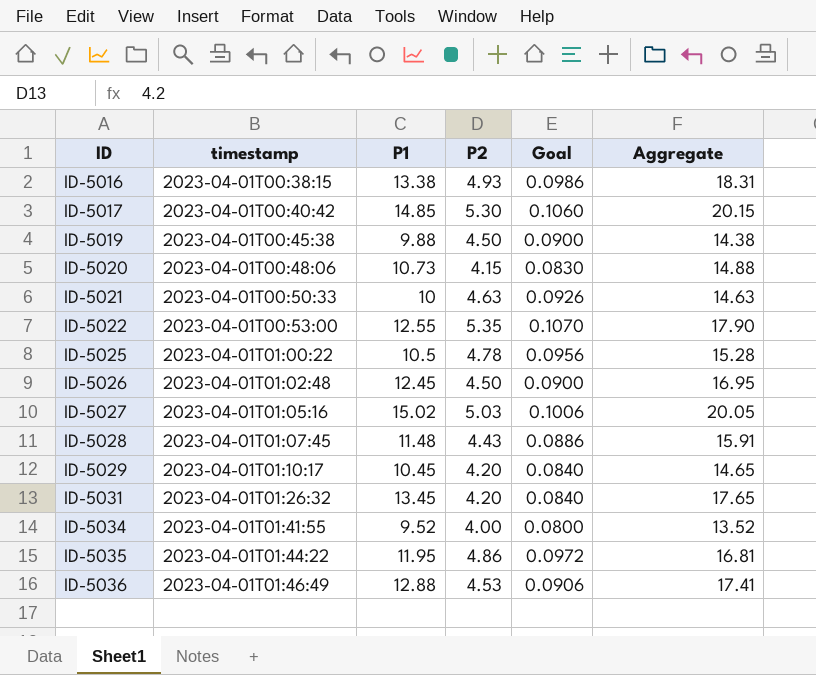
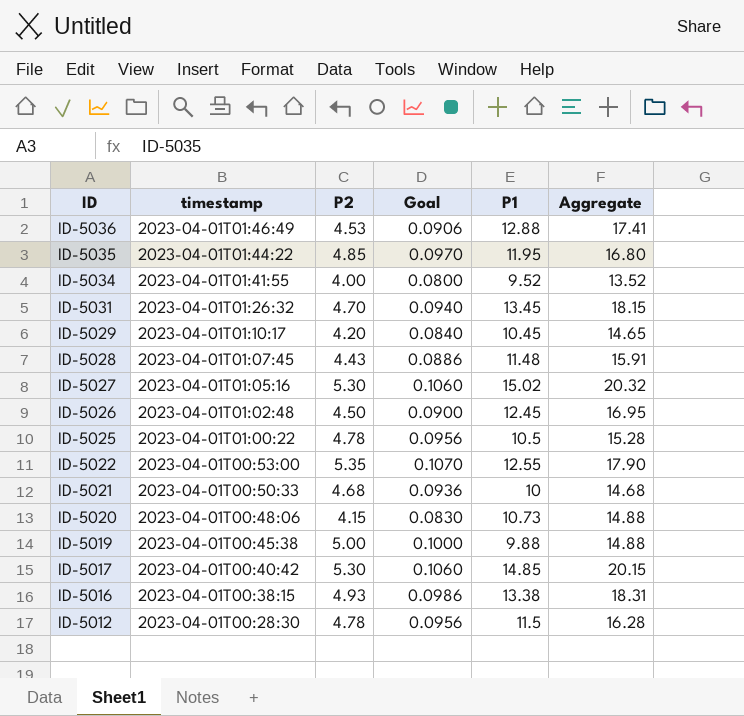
row order: ID ascending -> ID descending
column P1 | position: 3 -> 5
ID-5035 | P2: 4.86 -> 4.85
ID-5035 | Goal: 0.0972 -> 0.0970
ID-5035 | Aggregate: 16.81 -> 16.80
ID-5031 | P2: 4.20 -> 4.70
ID-5031 | Goal: 0.0840 -> 0.0940
ID-5031 | Aggregate: 17.65 -> 18.15
ID-5027 | P2: 5.03 -> 5.30
ID-5027 | Goal: 0.1006 -> 0.1060
ID-5027 | Aggregate: 20.05 -> 20.32
ID-5021 | P2: 4.63 -> 4.68
ID-5021 | Goal: 0.0926 -> 0.0936
ID-5021 | Aggregate: 14.63 -> 14.68
ID-5019 | P2: 4.50 -> 5.00
ID-5019 | Goal: 0.0900 -> 0.1000
ID-5019 | Aggregate: 14.38 -> 14.88
row ID-5012: none -> 2023-04-01T00:28:30 | 4.78 | 0.0956 | 11.5 | 16.28

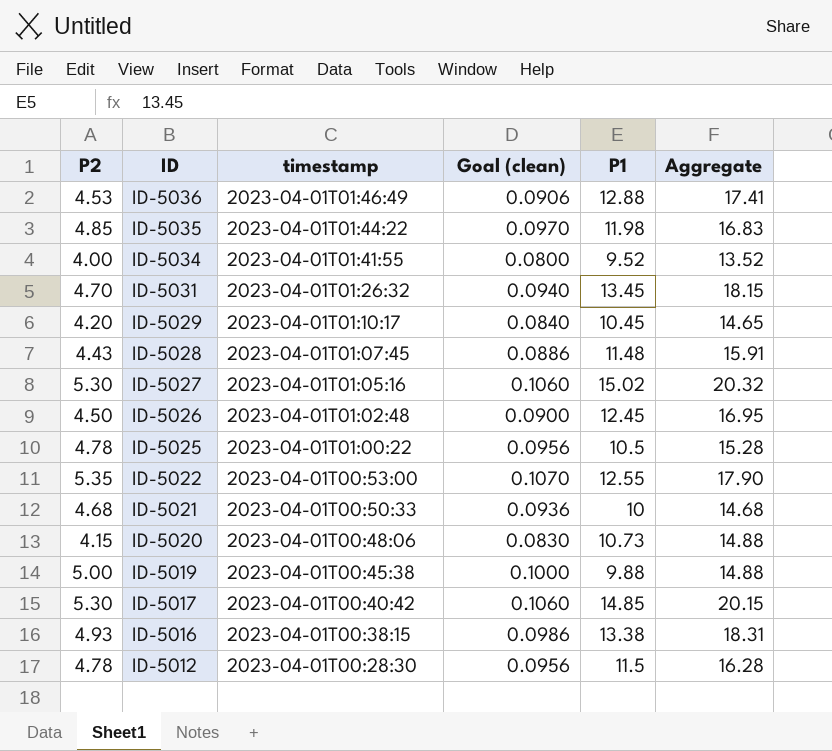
column P2 | position: 3 -> 1
column name: Goal -> Goal (clean)
ID-5035 | P1: 11.95 -> 11.98
ID-5035 | Aggregate: 16.80 -> 16.83

